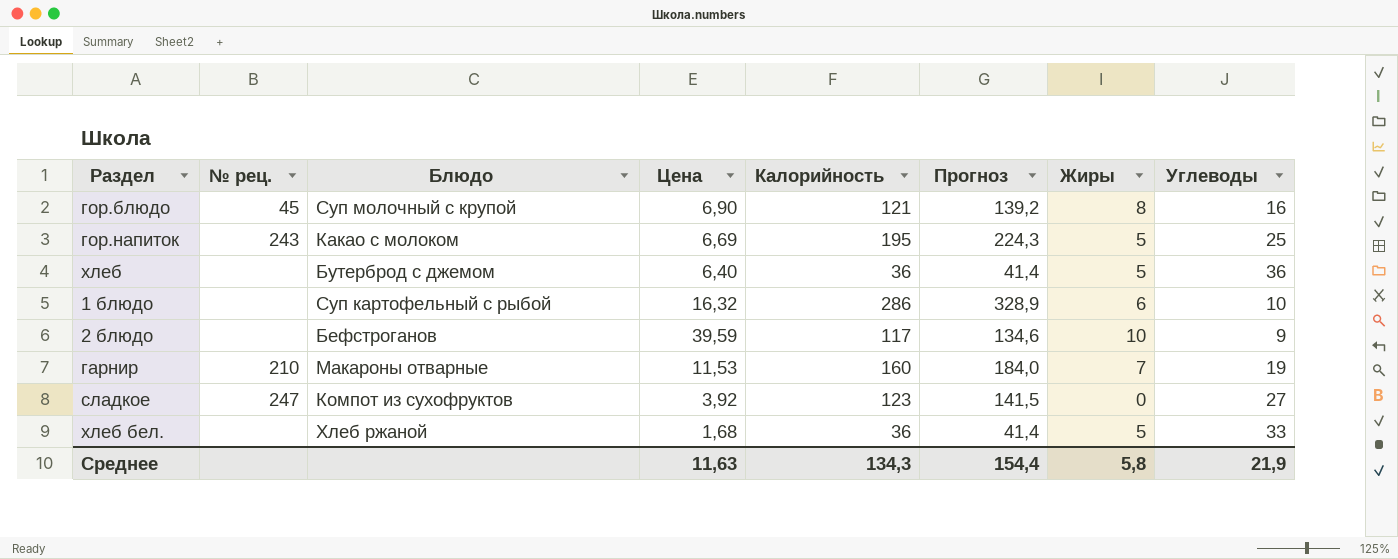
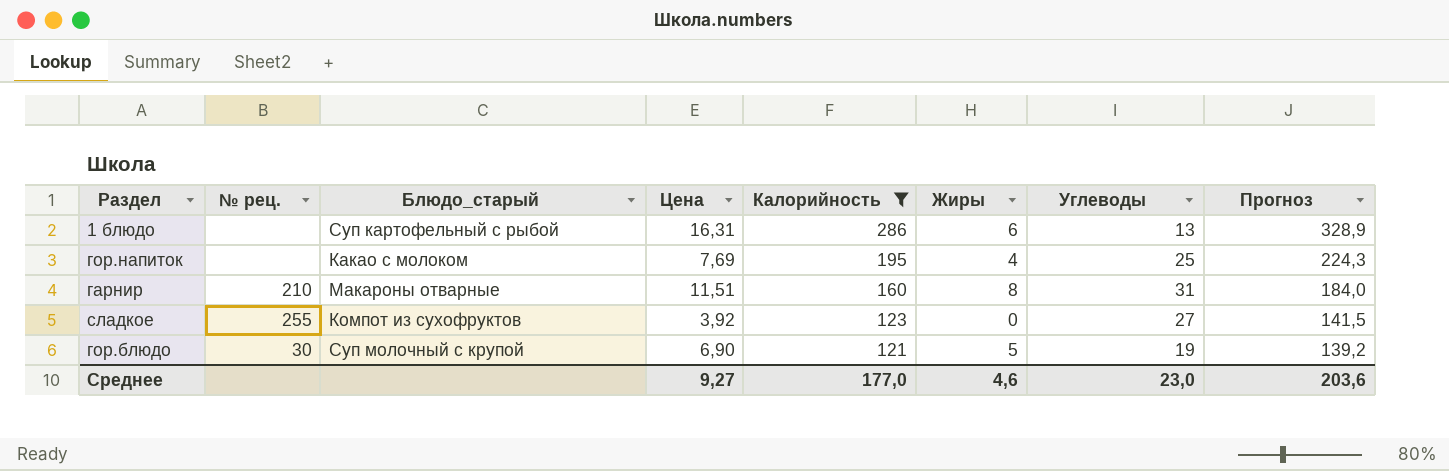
filter: none -> Калорийность >= 121
row order: none -> Калорийность descending
column name: Блюдо -> Блюдо_старый
column Прогноз | position: 6 -> 8
1 блюдо | Цена: 16,32 -> 16,31
1 блюдо | Углеводы: 10 -> 13
гор.напиток | № рец.: 243 -> none
гор.напиток | Цена: 6,69 -> 7,69
гор.напиток | Жиры: 5 -> 4
гарнир | Цена: 11,53 -> 11,51
гарнир | Жиры: 7 -> 8
гарнир | Углеводы: 19 -> 31
сладкое | № рец.: 247 -> 255
гор.блюдо | № рец.: 45 -> 30
гор.блюдо | Жиры: 8 -> 5
гор.блюдо | Углеводы: 16 -> 19
Среднее | Цена: 11,63 -> 9,27
Среднее | Калорийность: 134,3 -> 177,0
Среднее | Жиры: 5,8 -> 4,6
Среднее | Углеводы: 21,9 -> 23,0
Среднее | Прогноз: 154,4 -> 203,6

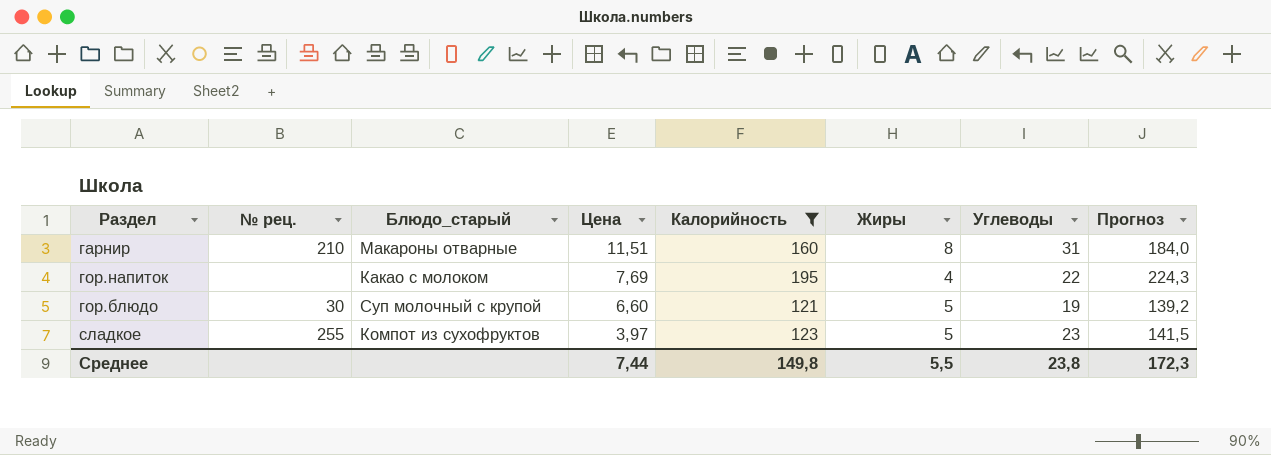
row order: Калорийность descending -> Цена descending
row 1 блюдо: none | Суп картофельный с рыбой | 16,31 | 286 | 6 | 13 | 328,9 -> none
гор.напиток | Углеводы: 25 -> 22
гор.блюдо | Цена: 6,90 -> 6,60
сладкое | Цена: 3,92 -> 3,97
сладкое | Жиры: 0 -> 5
сладкое | Углеводы: 27 -> 23
Среднее | Цена: 9,27 -> 7,44
Среднее | Калорийность: 177,0 -> 149,8
Среднее | Жиры: 4,6 -> 5,5
Среднее | Углеводы: 23,0 -> 23,8
Среднее | Прогноз: 203,6 -> 172,3

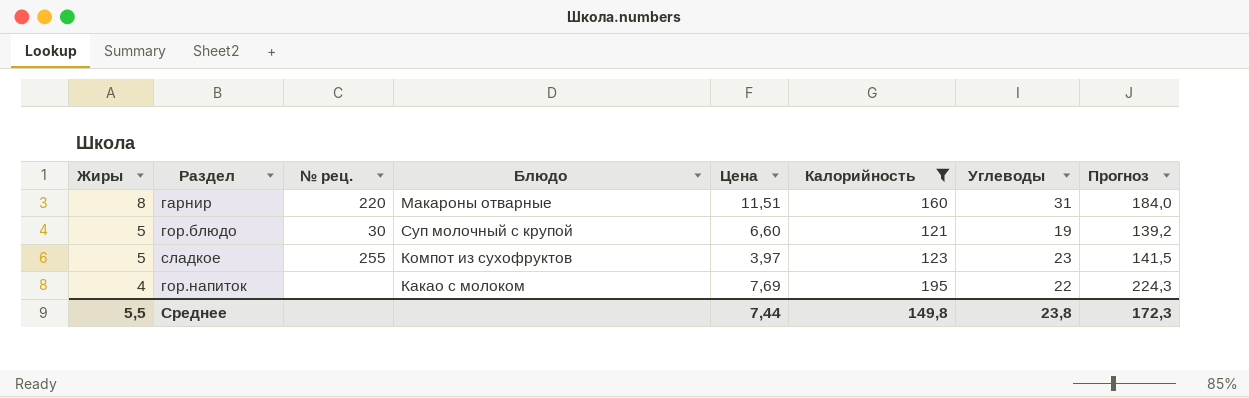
row order: Цена descending -> Жиры descending
column Жиры | position: 6 -> 1
column name: Блюдо_старый -> Блюдо
гарнир | № рец.: 210 -> 220

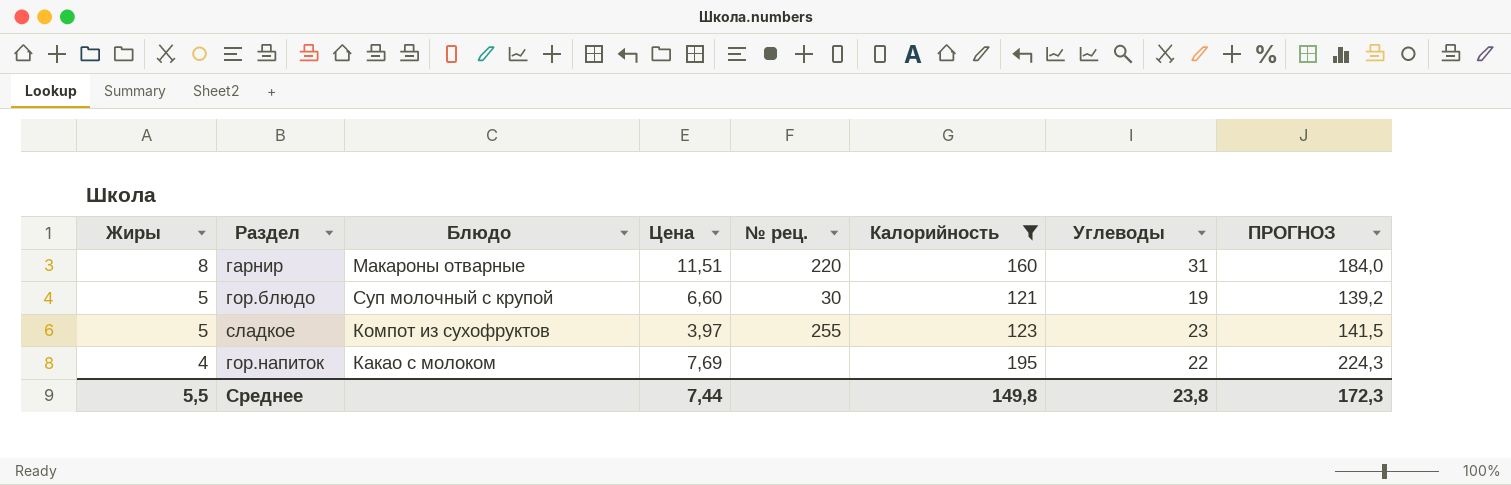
column № рец. | position: 3 -> 5
column name: Прогноз -> ПРОГНОЗ

